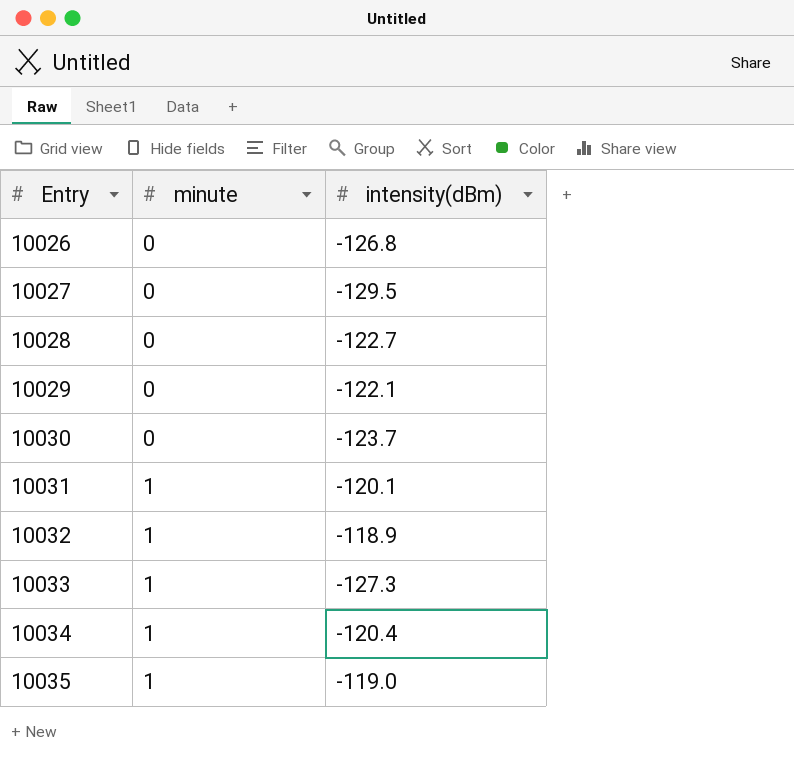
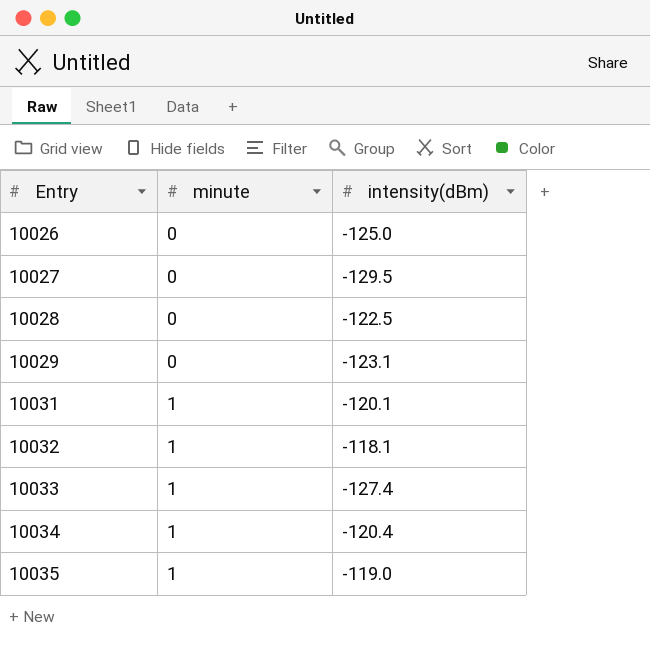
row 10030: 0 | -123.7 -> none
10026 | intensity(dBm): -126.8 -> -125.0
10028 | intensity(dBm): -122.7 -> -122.5
10029 | intensity(dBm): -122.1 -> -123.1
10032 | intensity(dBm): -118.9 -> -118.1
10033 | intensity(dBm): -127.3 -> -127.4

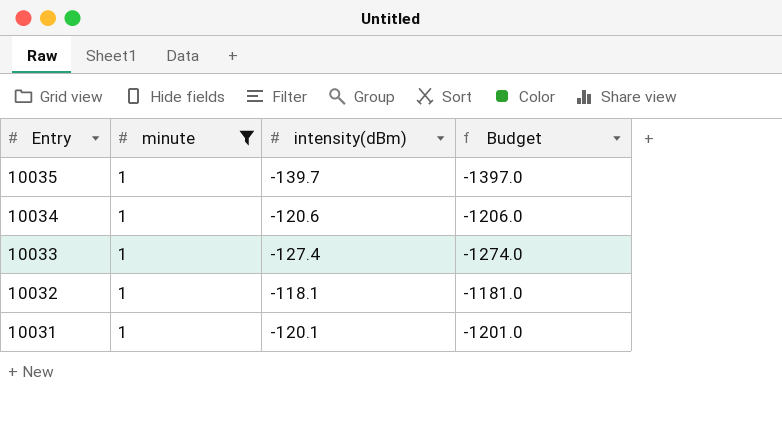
filter: none -> minute = 1
row order: Entry ascending -> Entry descending
column Budget | formula: none -> [intensity(dBm)] * 10
10035 | intensity(dBm): -119.0 -> -139.7
10034 | intensity(dBm): -120.4 -> -120.6

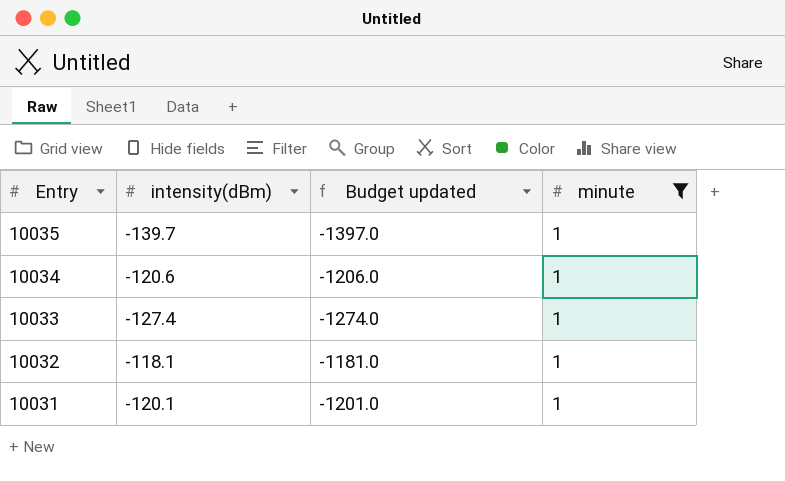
column name: Budget -> Budget updated
column minute | position: 2 -> 4

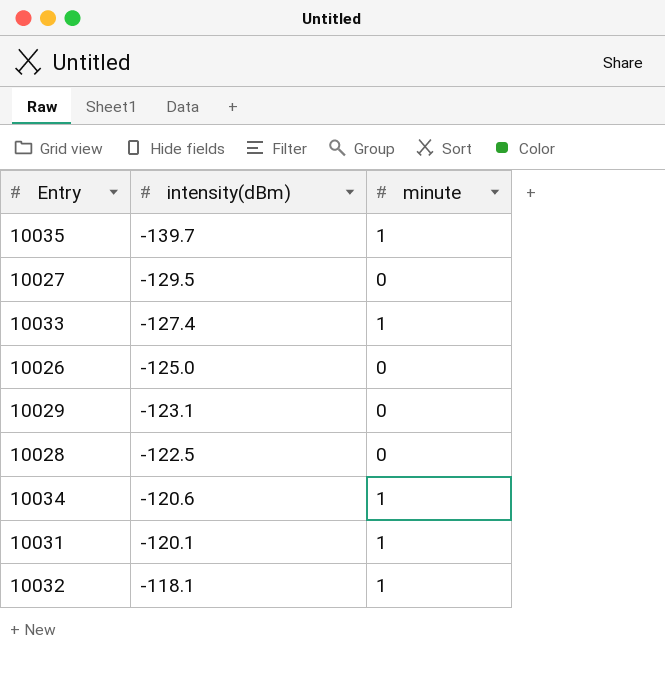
filter: minute = 1 -> none
row order: Entry descending -> intensity(dBm) ascending
column Budget updated | formula: [intensity(dBm)] * 10 -> none

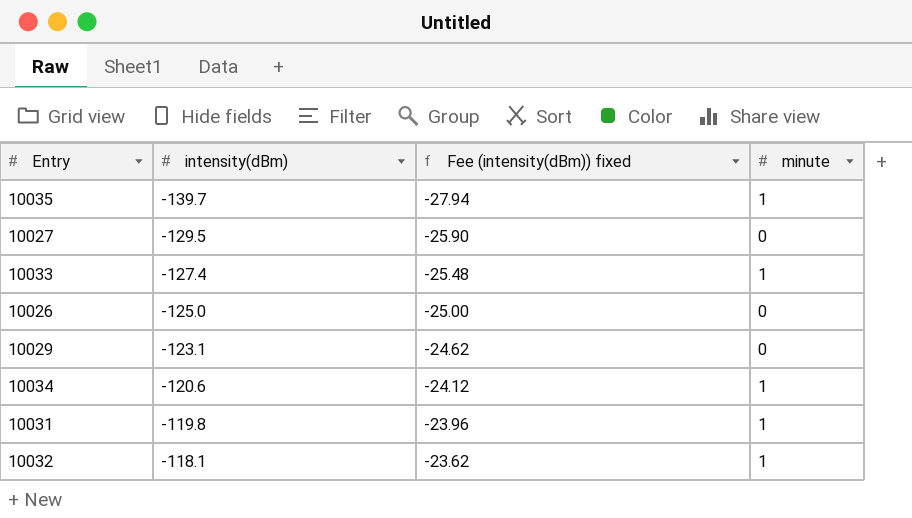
column Fee (intensity(dBm)) fixed | formula: none -> [intensity(dBm)] * 0.2
row 10028: -122.5 | 0 -> none
10031 | intensity(dBm): -120.1 -> -119.8

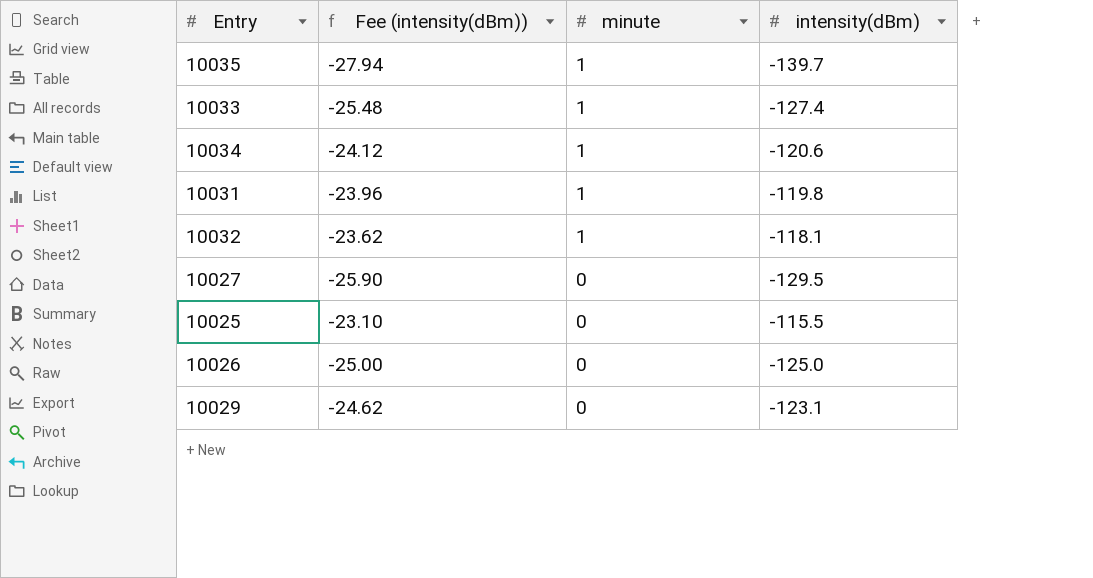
row order: intensity(dBm) ascending -> minute descending
column name: Fee (intensity(dBm)) fixed -> Fee (intensity(dBm))
column intensity(dBm) | position: 2 -> 4
row 10025: none -> -23.10 | 0 | -115.5

